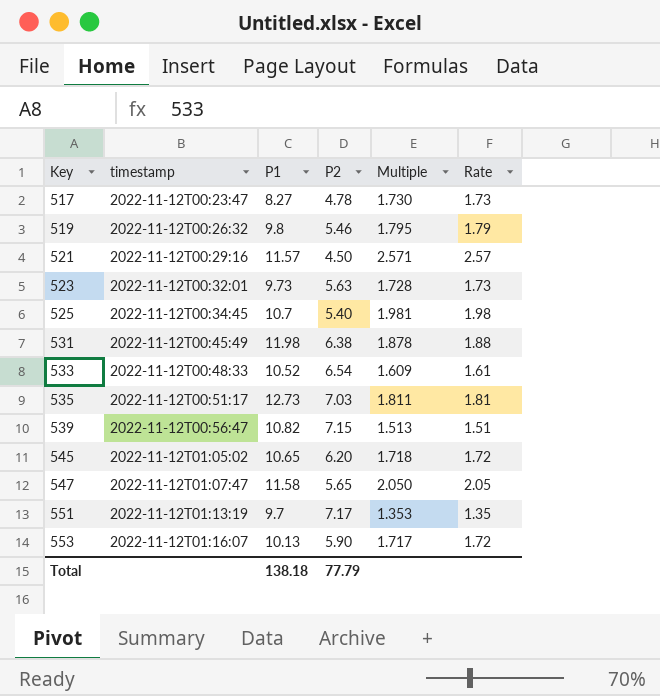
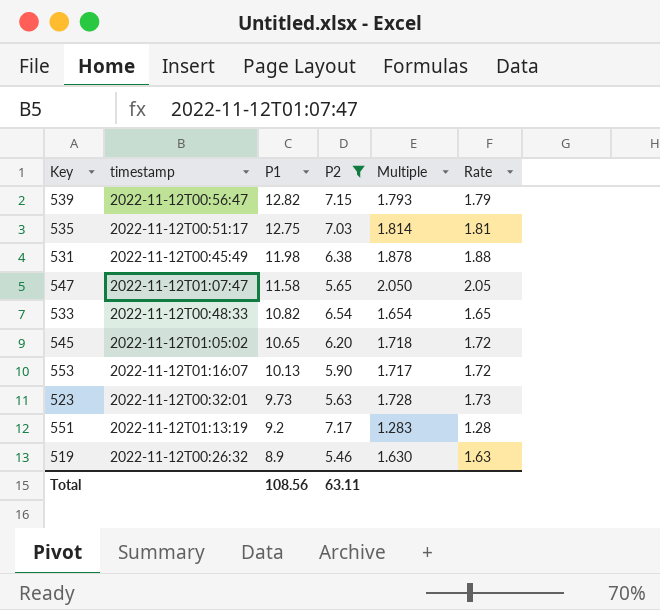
filter: none -> P2 >= 5.46
row order: Key ascending -> P1 descending
539 | P1: 10.82 -> 12.82
539 | Multiple: 1.513 -> 1.793
539 | Rate: 1.51 -> 1.79
535 | P1: 12.73 -> 12.75
535 | Multiple: 1.811 -> 1.814
533 | P1: 10.52 -> 10.82
533 | Multiple: 1.609 -> 1.654
533 | Rate: 1.61 -> 1.65
551 | P1: 9.7 -> 9.2
551 | Multiple: 1.353 -> 1.283
551 | Rate: 1.35 -> 1.28
519 | P1: 9.8 -> 8.9
519 | Multiple: 1.795 -> 1.630
519 | Rate: 1.79 -> 1.63
Total | P1: 138.18 -> 108.56
Total | P2: 77.79 -> 63.11

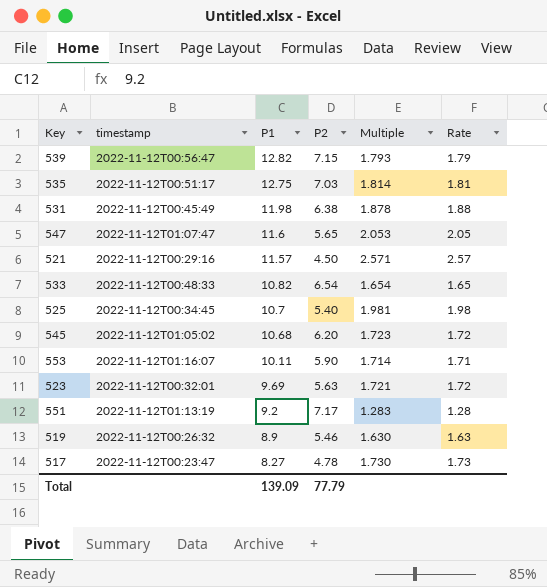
filter: P2 >= 5.46 -> none
547 | P1: 11.58 -> 11.6
547 | Multiple: 2.050 -> 2.053
545 | P1: 10.65 -> 10.68
545 | Multiple: 1.718 -> 1.723
553 | P1: 10.13 -> 10.11
553 | Multiple: 1.717 -> 1.714
553 | Rate: 1.72 -> 1.71
523 | P1: 9.73 -> 9.69
523 | Multiple: 1.728 -> 1.721
523 | Rate: 1.73 -> 1.72
Total | P1: 108.56 -> 139.09
Total | P2: 63.11 -> 77.79

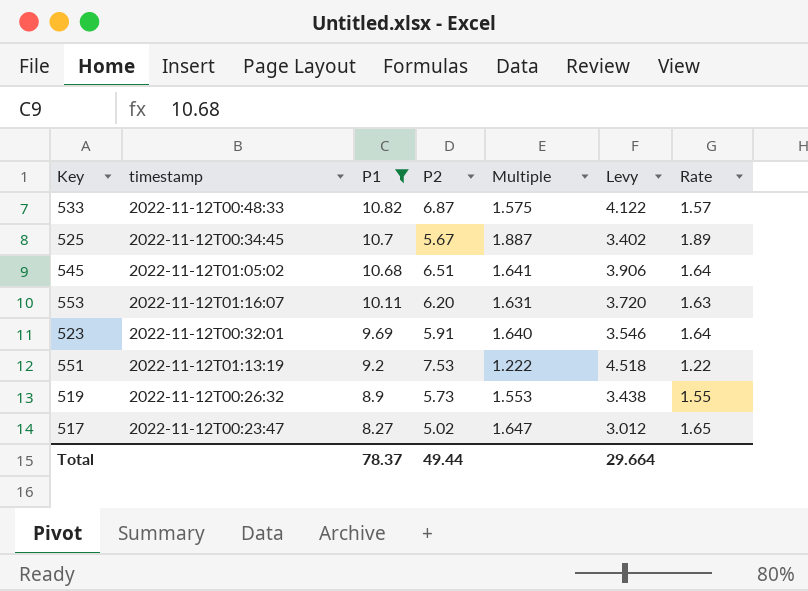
filter: none -> P1 <= 10.82
column Levy | formula: none -> [P2] * 0.6
533 | P2: 6.54 -> 6.87
533 | Multiple: 1.654 -> 1.575
533 | Rate: 1.65 -> 1.57
525 | P2: 5.40 -> 5.67
525 | Multiple: 1.981 -> 1.887
525 | Rate: 1.98 -> 1.89
545 | P2: 6.20 -> 6.51
545 | Multiple: 1.723 -> 1.641
545 | Rate: 1.72 -> 1.64
553 | P2: 5.90 -> 6.20
553 | Multiple: 1.714 -> 1.631
553 | Rate: 1.71 -> 1.63
523 | P2: 5.63 -> 5.91
523 | Multiple: 1.721 -> 1.640
523 | Rate: 1.72 -> 1.64
551 | P2: 7.17 -> 7.53
551 | Multiple: 1.283 -> 1.222
551 | Rate: 1.28 -> 1.22
519 | P2: 5.46 -> 5.73
519 | Multiple: 1.630 -> 1.553
519 | Rate: 1.63 -> 1.55
517 | P2: 4.78 -> 5.02
517 | Multiple: 1.730 -> 1.647
517 | Rate: 1.73 -> 1.65
Total | P1: 139.09 -> 78.37
Total | P2: 77.79 -> 49.44

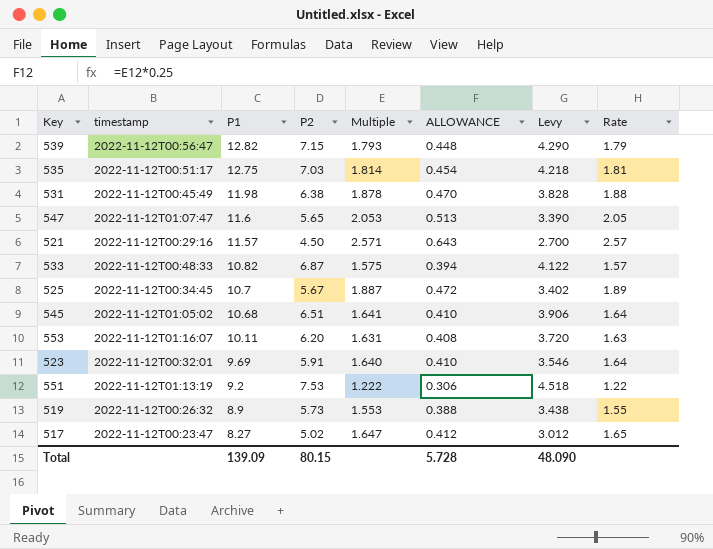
filter: P1 <= 10.82 -> none
column ALLOWANCE | formula: none -> [Multiple] * 0.25
Total | P1: 78.37 -> 139.09
Total | P2: 49.44 -> 80.15
Total | Levy: 29.664 -> 48.090

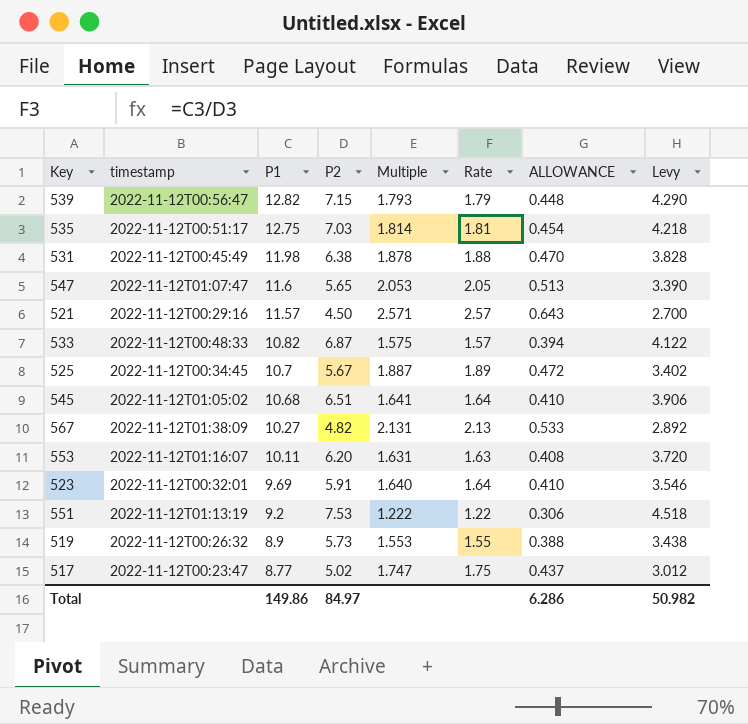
column Rate | position: 8 -> 6
row 567: none -> 2022-11-12T01:38:09 | 10.27 | 4.82 | 2.131 | 2.13 | 0.533 | 2.892
517 | P1: 8.27 -> 8.77
517 | Multiple: 1.647 -> 1.747
517 | Rate: 1.65 -> 1.75
517 | ALLOWANCE: 0.412 -> 0.437
Total | P1: 139.09 -> 149.86
Total | P2: 80.15 -> 84.97
Total | ALLOWANCE: 5.728 -> 6.286
Total | Levy: 48.090 -> 50.982

